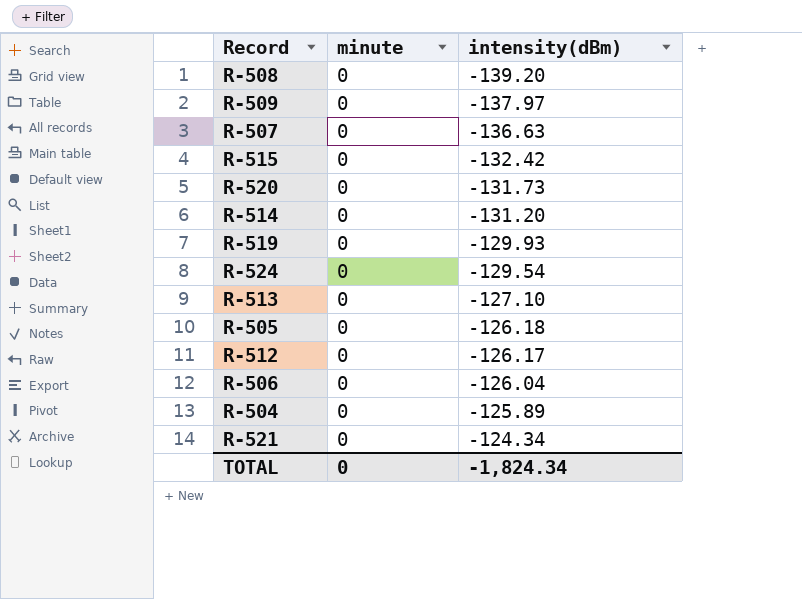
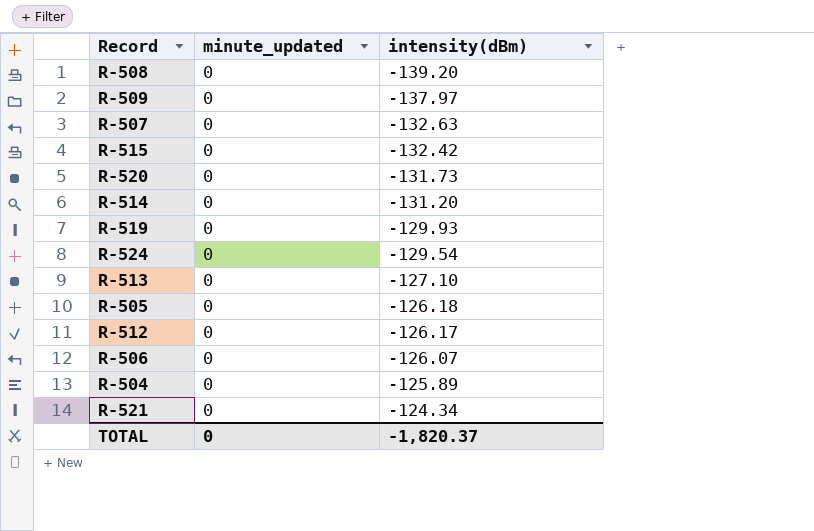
column name: minute -> minute_updated
R-507 | intensity(dBm): -136.63 -> -132.63
R-506 | intensity(dBm): -126.04 -> -126.07
TOTAL | intensity(dBm): -1,824.34 -> -1,820.37

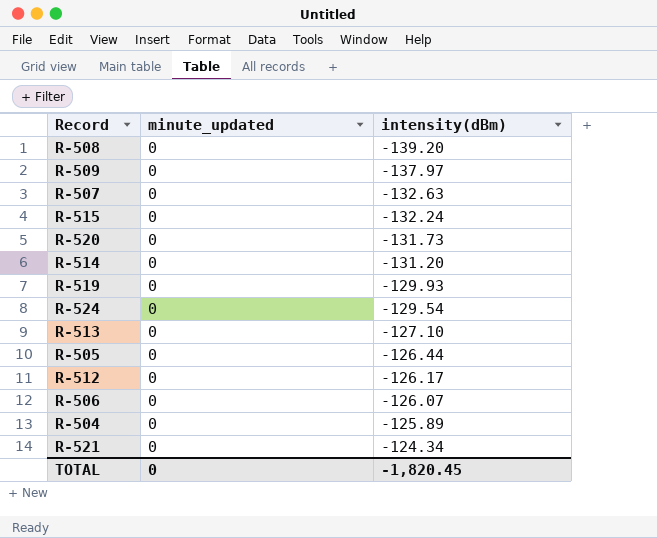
R-515 | intensity(dBm): -132.42 -> -132.24
R-505 | intensity(dBm): -126.18 -> -126.44
TOTAL | intensity(dBm): -1,820.37 -> -1,820.45

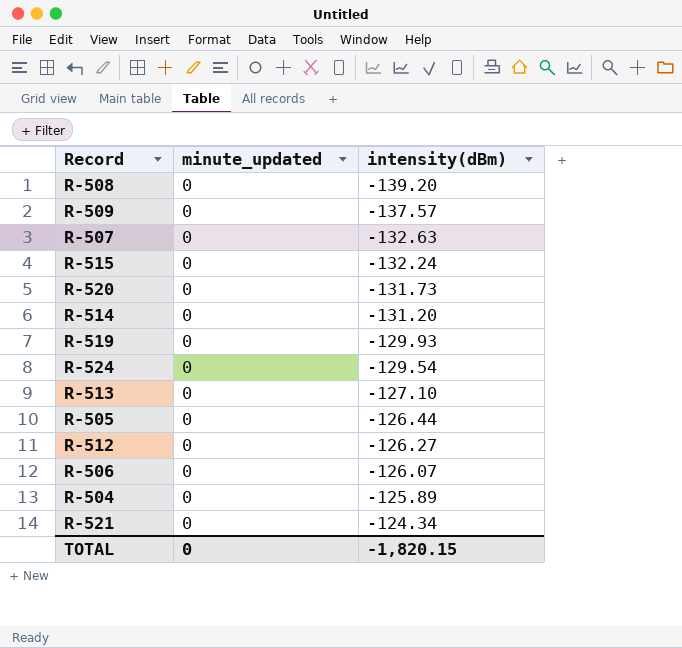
R-509 | intensity(dBm): -137.97 -> -137.57
R-512 | intensity(dBm): -126.17 -> -126.27
TOTAL | intensity(dBm): -1,820.45 -> -1,820.15

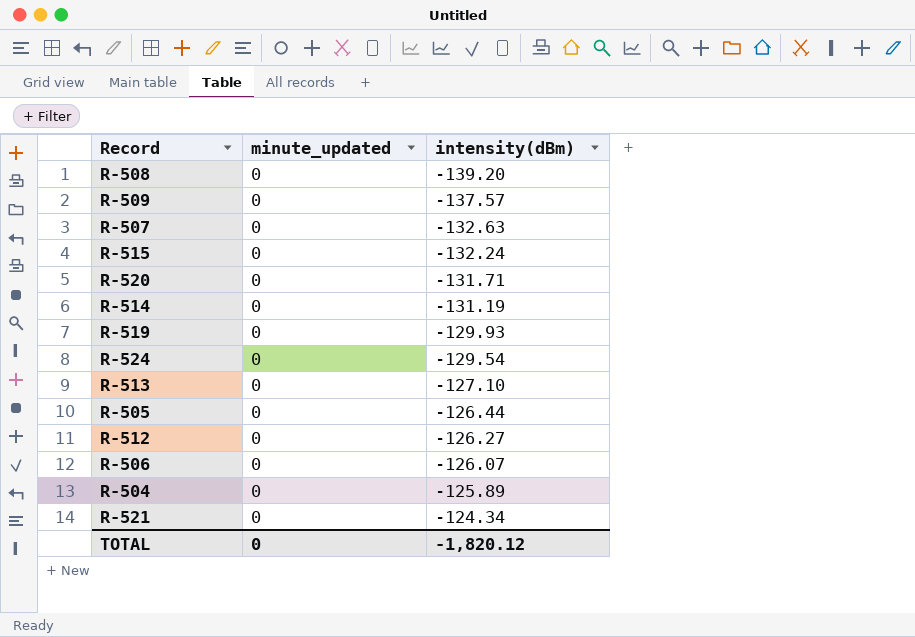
R-520 | intensity(dBm): -131.73 -> -131.71
R-514 | intensity(dBm): -131.20 -> -131.19
TOTAL | intensity(dBm): -1,820.15 -> -1,820.12

